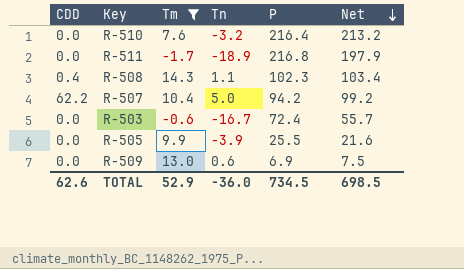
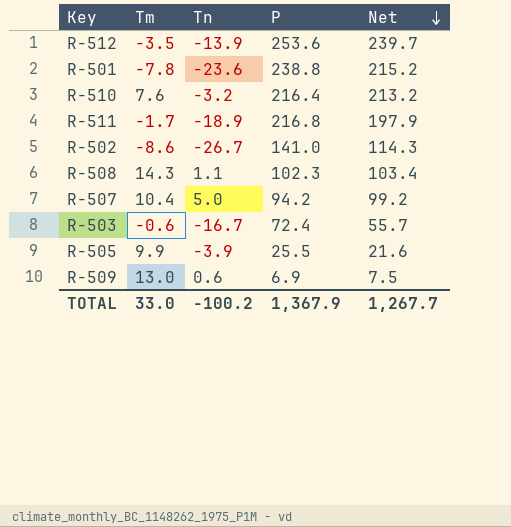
filter: Tm >= -1.7 -> none
column CDD | position: 1 -> none
TOTAL | Tm: 52.9 -> 33.0
TOTAL | Tn: -36.0 -> -100.2
TOTAL | P: 734.5 -> 1,367.9
TOTAL | Net: 698.5 -> 1,267.7

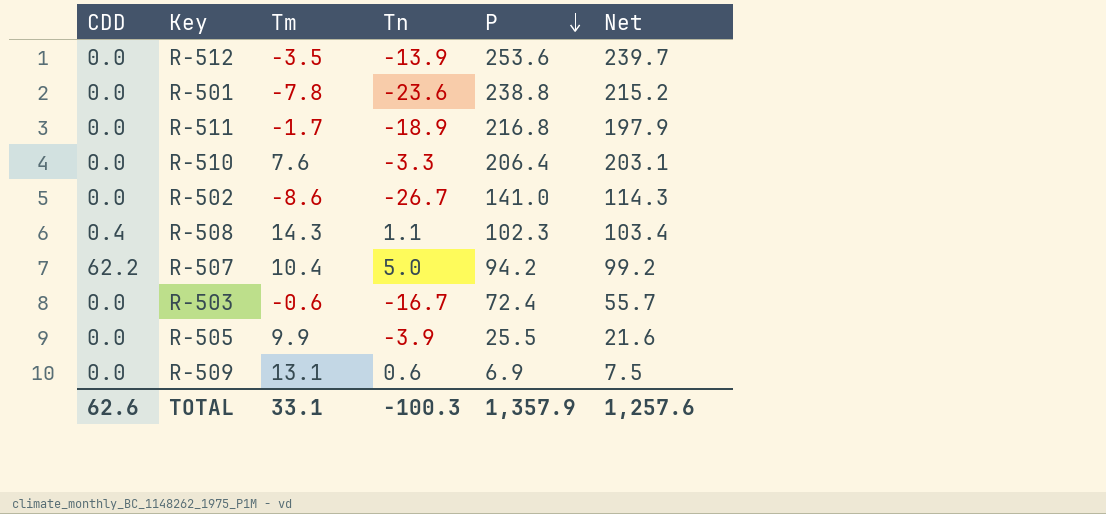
row order: Net descending -> P descending
column CDD | position: none -> 1
R-510 | Tn: -3.2 -> -3.3
R-510 | P: 216.4 -> 206.4
R-510 | Net: 213.2 -> 203.1
R-509 | Tm: 13.0 -> 13.1
TOTAL | Tm: 33.0 -> 33.1
TOTAL | Tn: -100.2 -> -100.3
TOTAL | P: 1,367.9 -> 1,357.9
TOTAL | Net: 1,267.7 -> 1,257.6

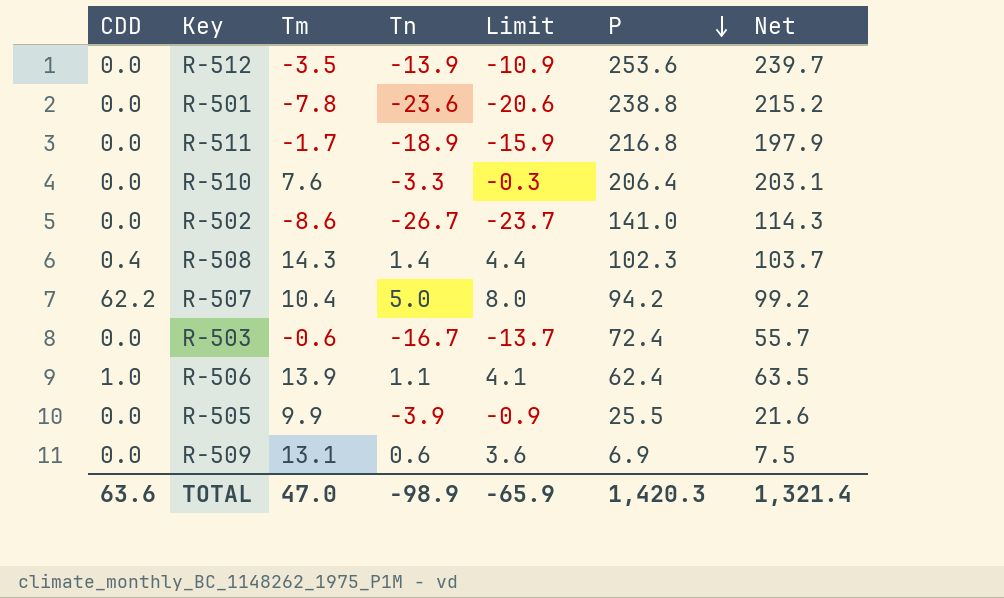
column Limit | formula: none -> [Tn] + 3
R-508 | Tn: 1.1 -> 1.4
R-508 | Net: 103.4 -> 103.7
row R-506: none -> 1.0 | 13.9 | 1.1 | 4.1 | 62.4 | 63.5
TOTAL | CDD: 62.6 -> 63.6
TOTAL | Tm: 33.1 -> 47.0
TOTAL | Tn: -100.3 -> -98.9
TOTAL | P: 1,357.9 -> 1,420.3
TOTAL | Net: 1,257.6 -> 1,321.4

